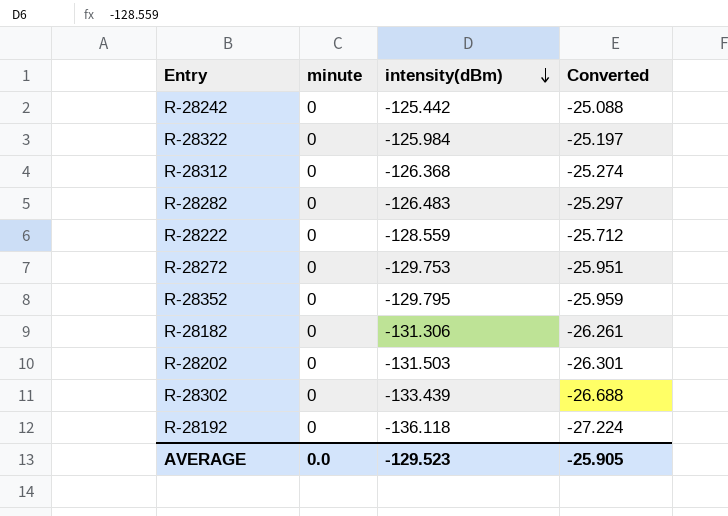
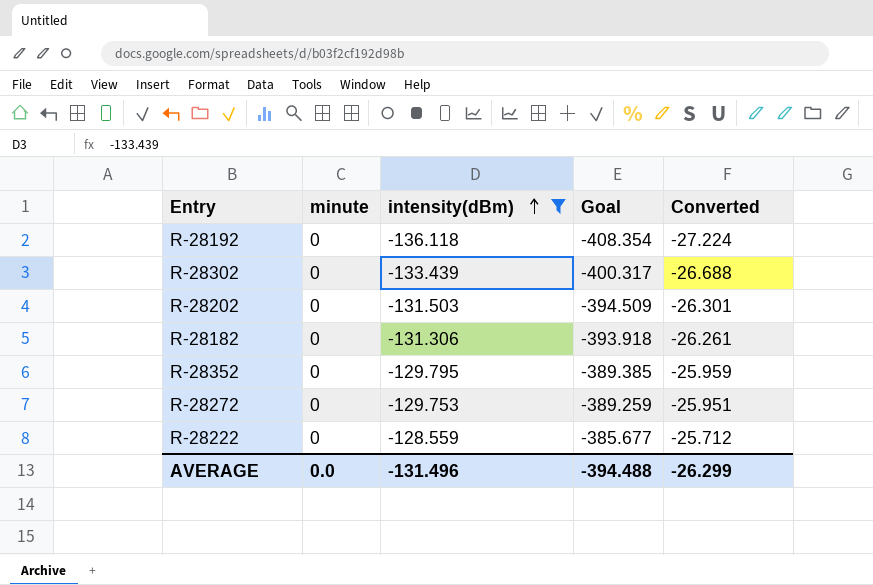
filter: none -> intensity(dBm) <= -128.559
row order: intensity(dBm) descending -> intensity(dBm) ascending
column Goal | formula: none -> [intensity(dBm)] * 3
AVERAGE | intensity(dBm): -129.523 -> -131.496
AVERAGE | Converted: -25.905 -> -26.299

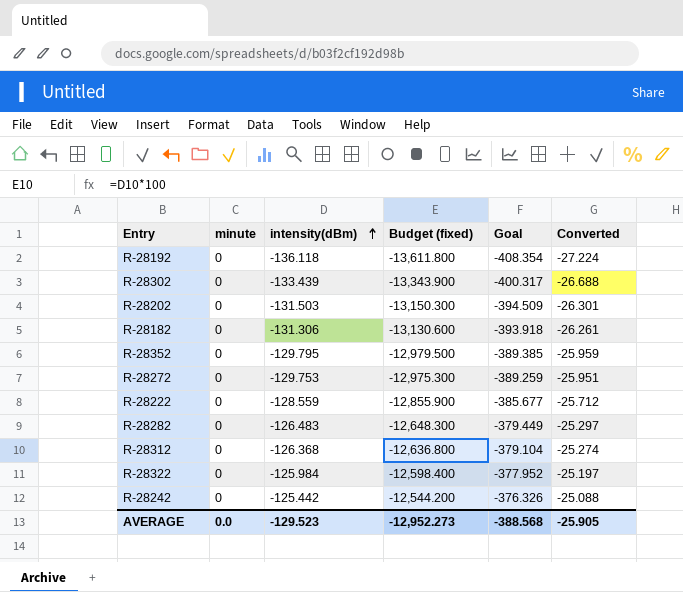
filter: intensity(dBm) <= -128.559 -> none
column Budget (fixed) | formula: none -> [intensity(dBm)] * 100
AVERAGE | intensity(dBm): -131.496 -> -129.523
AVERAGE | Goal: -394.488 -> -388.568
AVERAGE | Converted: -26.299 -> -25.905

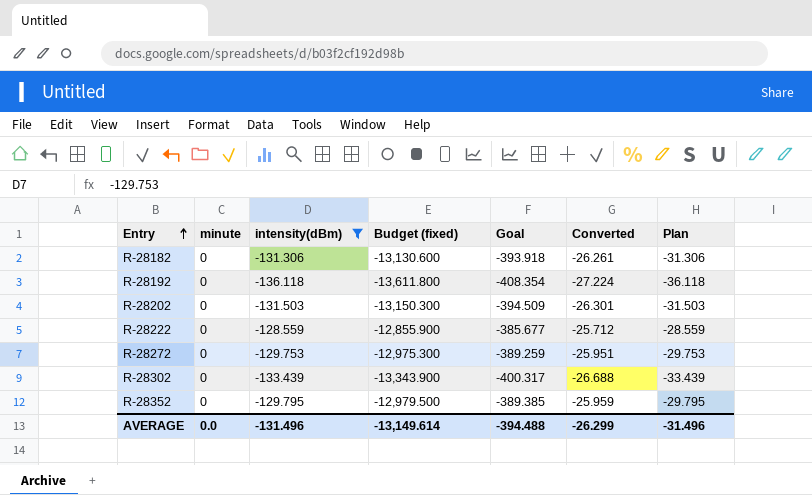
filter: none -> intensity(dBm) <= -128.559
row order: intensity(dBm) ascending -> Entry ascending
column Plan | formula: none -> [intensity(dBm)] + 100
AVERAGE | intensity(dBm): -129.523 -> -131.496
AVERAGE | Budget (fixed): -12,952.273 -> -13,149.614
AVERAGE | Goal: -388.568 -> -394.488
AVERAGE | Converted: -25.905 -> -26.299

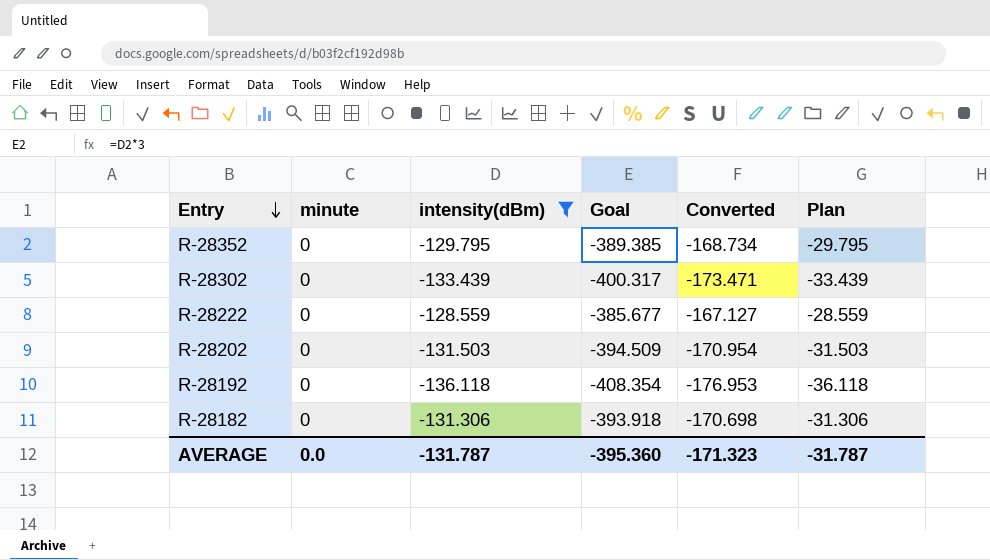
row order: Entry ascending -> Entry descending
column Budget (fixed) | formula: [intensity(dBm)] * 100 -> none
column Converted | formula: [intensity(dBm)] * 0.2 -> [intensity(dBm)] * 1.3
row R-28272: 0 | -129.753 | -12,975.300 | -389.259 | -25.951 | -29.753 -> none
AVERAGE | intensity(dBm): -131.496 -> -131.787
AVERAGE | Goal: -394.488 -> -395.360
AVERAGE | Converted: -26.299 -> -171.323
AVERAGE | Plan: -31.496 -> -31.787

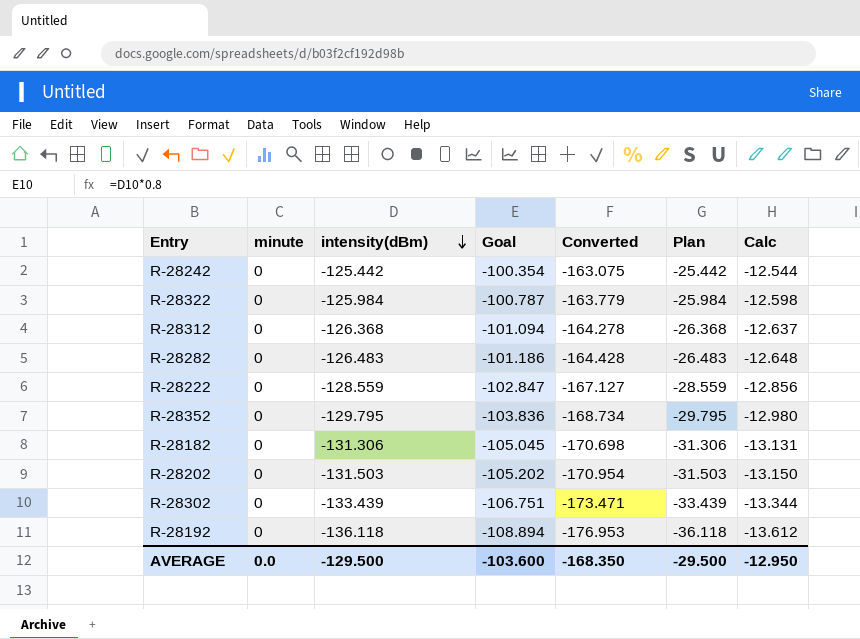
filter: intensity(dBm) <= -128.559 -> none
row order: Entry descending -> intensity(dBm) descending
column Goal | formula: [intensity(dBm)] * 3 -> [intensity(dBm)] * 0.8
column Calc | formula: none -> [intensity(dBm)] * 0.1
AVERAGE | intensity(dBm): -131.787 -> -129.500
AVERAGE | Goal: -395.360 -> -103.600
AVERAGE | Converted: -171.323 -> -168.350
AVERAGE | Plan: -31.787 -> -29.500

